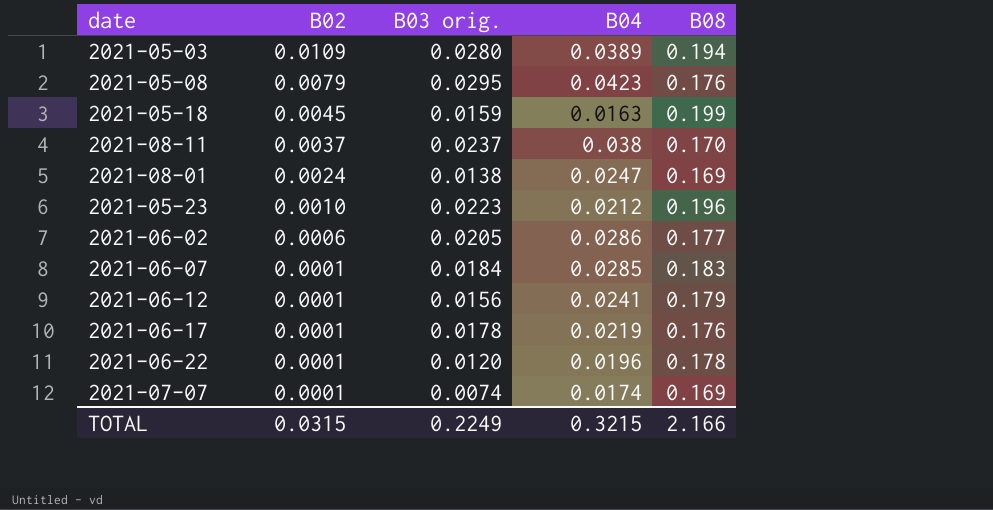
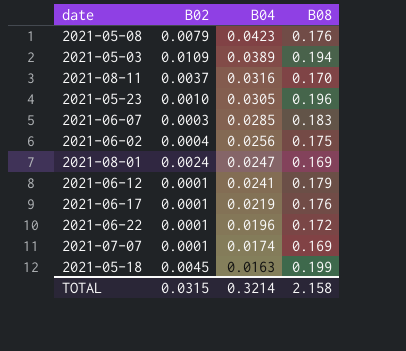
row order: B02 descending -> B04 descending
column B03 orig. | position: 3 -> none
2021-08-11 | B04: 0.038 -> 0.0316
2021-05-23 | B04: 0.0212 -> 0.0305
2021-06-07 | B02: 0.0001 -> 0.0003
2021-06-02 | B02: 0.0006 -> 0.0004
2021-06-02 | B04: 0.0286 -> 0.0256
2021-06-02 | B08: 0.177 -> 0.175
2021-06-22 | B08: 0.178 -> 0.172
TOTAL | B04: 0.3215 -> 0.3214
TOTAL | B08: 2.166 -> 2.158

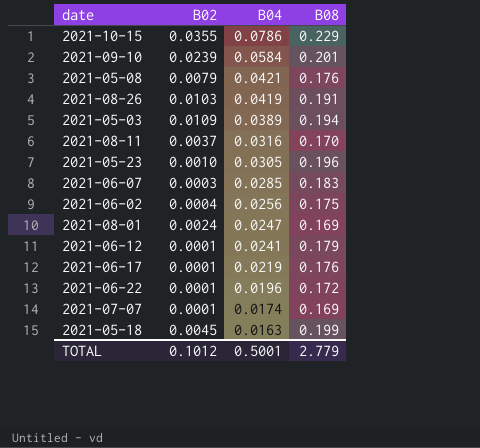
row 2021-10-15: none -> 0.0355 | 0.0786 | 0.229
row 2021-09-10: none -> 0.0239 | 0.0584 | 0.201
2021-05-08 | B04: 0.0423 -> 0.0421
row 2021-08-26: none -> 0.0103 | 0.0419 | 0.191
TOTAL | B02: 0.0315 -> 0.1012
TOTAL | B04: 0.3214 -> 0.5001
TOTAL | B08: 2.158 -> 2.779

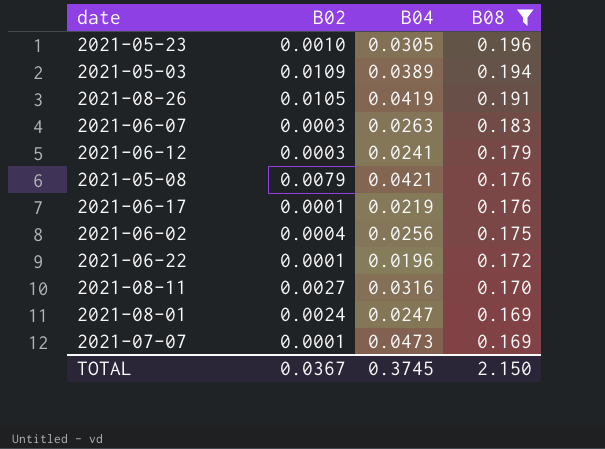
filter: none -> B08 <= 0.196
row order: B04 descending -> B08 descending
2021-08-26 | B02: 0.0103 -> 0.0105
2021-06-07 | B04: 0.0285 -> 0.0263
2021-06-12 | B02: 0.0001 -> 0.0003
2021-08-11 | B02: 0.0037 -> 0.0027
2021-07-07 | B04: 0.0174 -> 0.0473
TOTAL | B02: 0.1012 -> 0.0367
TOTAL | B04: 0.5001 -> 0.3745
TOTAL | B08: 2.779 -> 2.150

